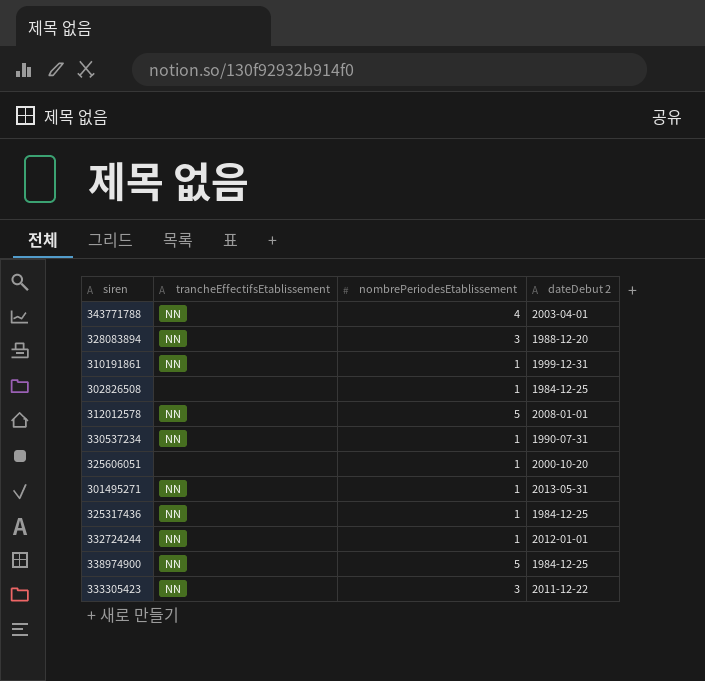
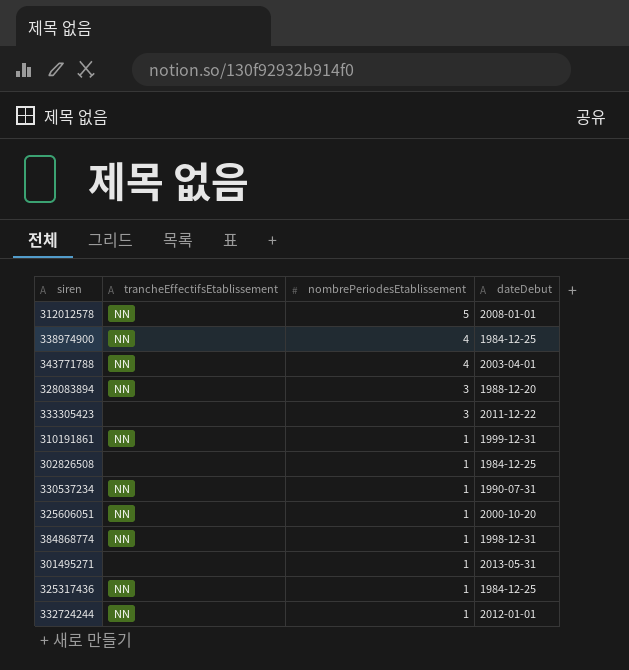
row order: none -> nombrePeriodesEtablissement descending
column name: dateDebut 2 -> dateDebut
338974900 | nombrePeriodesEtablissement: 5 -> 4
333305423 | trancheEffectifsEtablissement: NN -> none
325606051 | trancheEffectifsEtablissement: none -> NN
row 384868774: none -> NN | 1 | 1998-12-31
301495271 | trancheEffectifsEtablissement: NN -> none

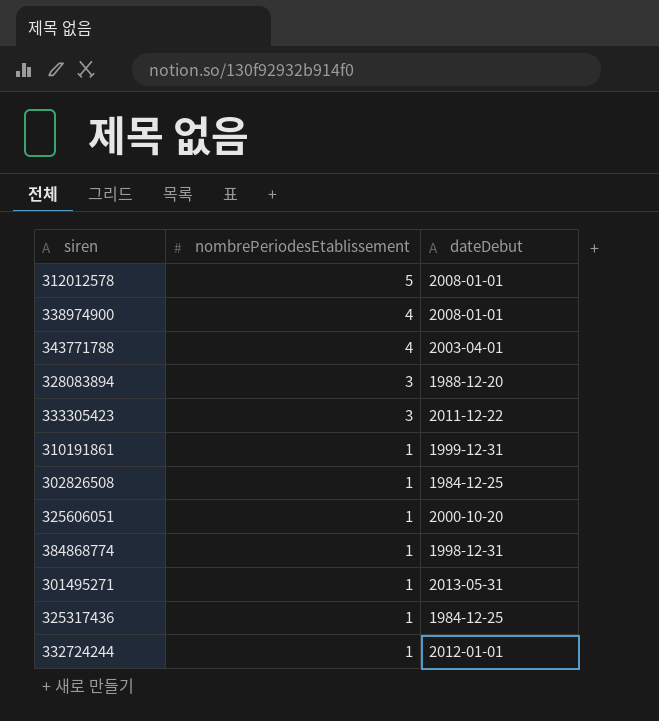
column trancheEffectifsEtablissement | position: 2 -> none
row 330537234: NN | 1 | 1990-07-31 -> none
338974900 | dateDebut: 1984-12-25 -> 2008-01-01

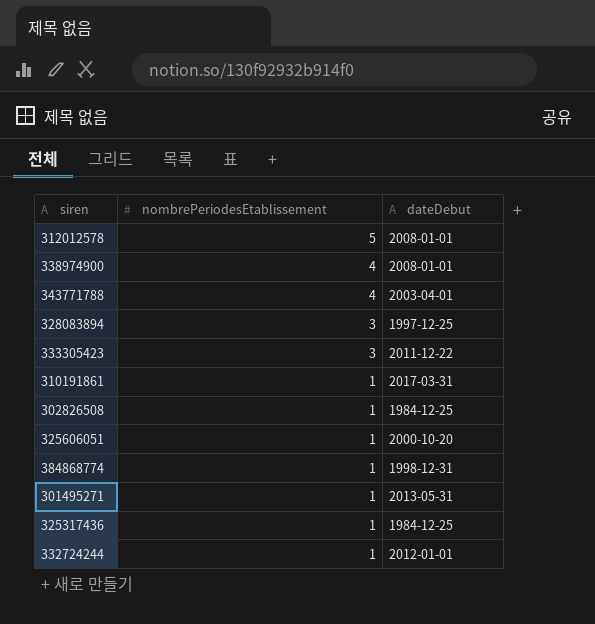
328083894 | dateDebut: 1988-12-20 -> 1997-12-25
310191861 | dateDebut: 1999-12-31 -> 2017-03-31

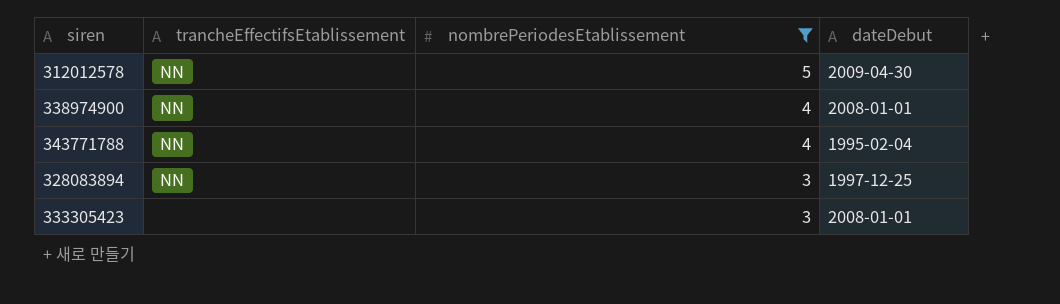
filter: none -> nombrePeriodesEtablissement != 1
column trancheEffectifsEtablissement | position: none -> 2
312012578 | dateDebut: 2008-01-01 -> 2009-04-30
343771788 | dateDebut: 2003-04-01 -> 1995-02-04
333305423 | dateDebut: 2011-12-22 -> 2008-01-01

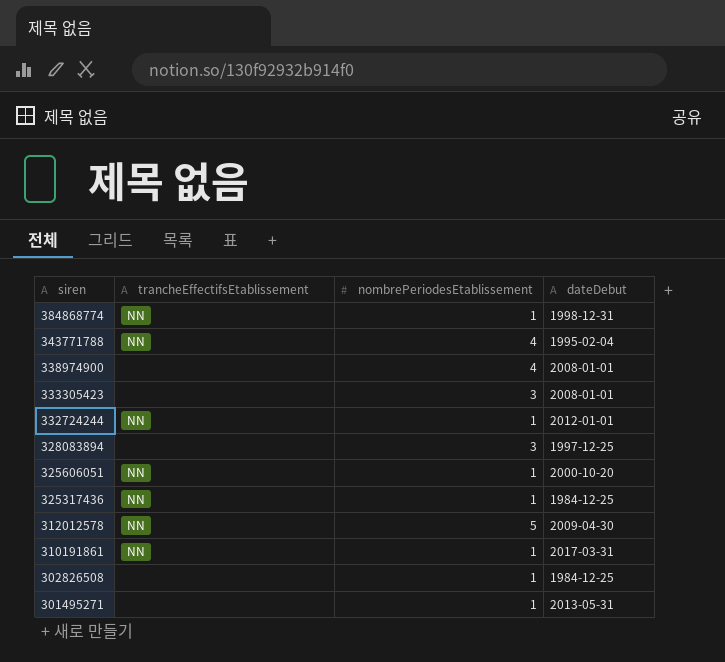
filter: nombrePeriodesEtablissement != 1 -> none
row order: nombrePeriodesEtablissement descending -> siren descending
338974900 | trancheEffectifsEtablissement: NN -> none
328083894 | trancheEffectifsEtablissement: NN -> none

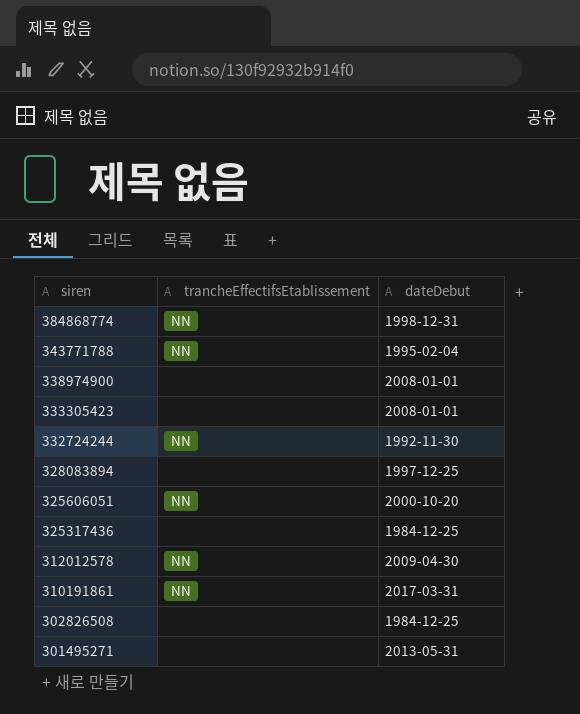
column nombrePeriodesEtablissement | position: 3 -> none
332724244 | dateDebut: 2012-01-01 -> 1992-11-30
325317436 | trancheEffectifsEtablissement: NN -> none

